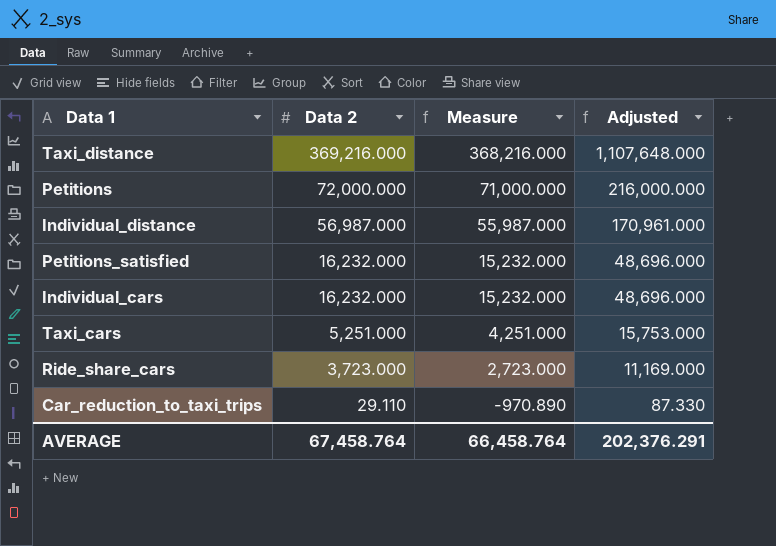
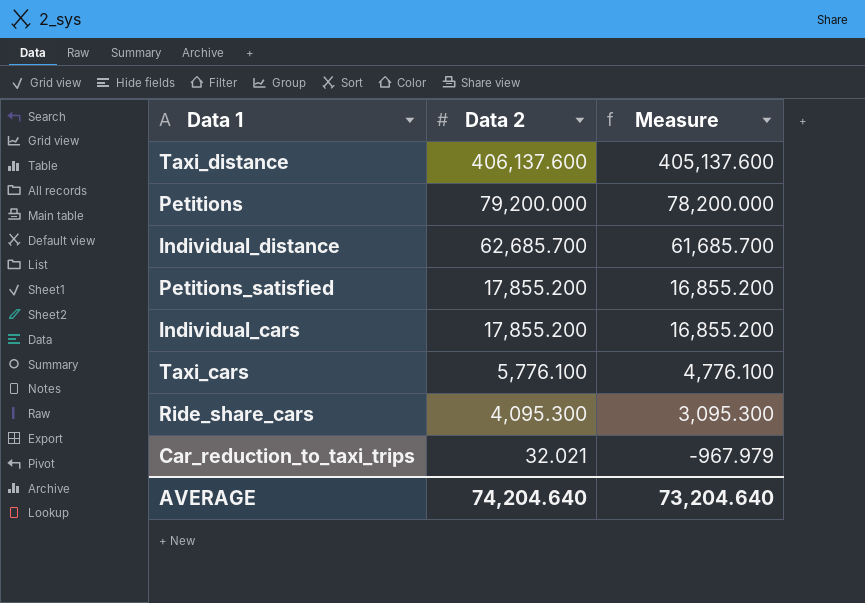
column Adjusted | formula: [Data 2] * 3 -> none
Taxi_distance | Data 2: 369,216.000 -> 406,137.600
Taxi_distance | Measure: 368,216.000 -> 405,137.600
Petitions | Data 2: 72,000.000 -> 79,200.000
Petitions | Measure: 71,000.000 -> 78,200.000
Individual_distance | Data 2: 56,987.000 -> 62,685.700
Individual_distance | Measure: 55,987.000 -> 61,685.700
Petitions_satisfied | Data 2: 16,232.000 -> 17,855.200
Petitions_satisfied | Measure: 15,232.000 -> 16,855.200
Individual_cars | Data 2: 16,232.000 -> 17,855.200
Individual_cars | Measure: 15,232.000 -> 16,855.200
Taxi_cars | Data 2: 5,251.000 -> 5,776.100
Taxi_cars | Measure: 4,251.000 -> 4,776.100
Ride_share_cars | Data 2: 3,723.000 -> 4,095.300
Ride_share_cars | Measure: 2,723.000 -> 3,095.300
Car_reduction_to_taxi_trips | Data 2: 29.110 -> 32.021
Car_reduction_to_taxi_trips | Measure: -970.890 -> -967.979
AVERAGE | Data 2: 67,458.764 -> 74,204.640
AVERAGE | Measure: 66,458.764 -> 73,204.640

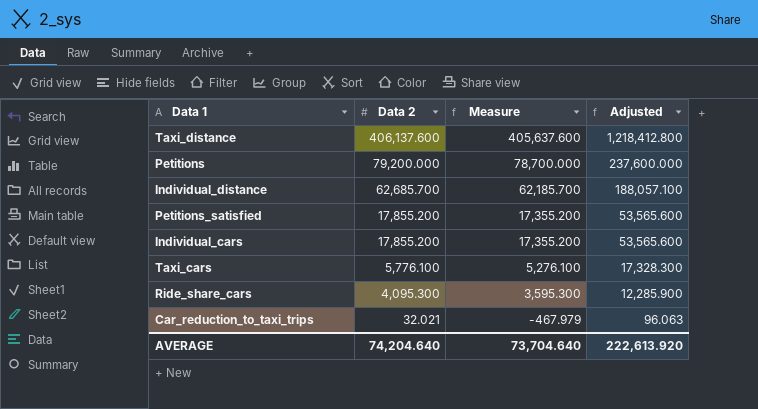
column Measure | formula: [Data 2] - 1000 -> [Data 2] - 500
column Adjusted | formula: none -> [Data 2] * 3
AVERAGE | Measure: 73,204.640 -> 73,704.640

